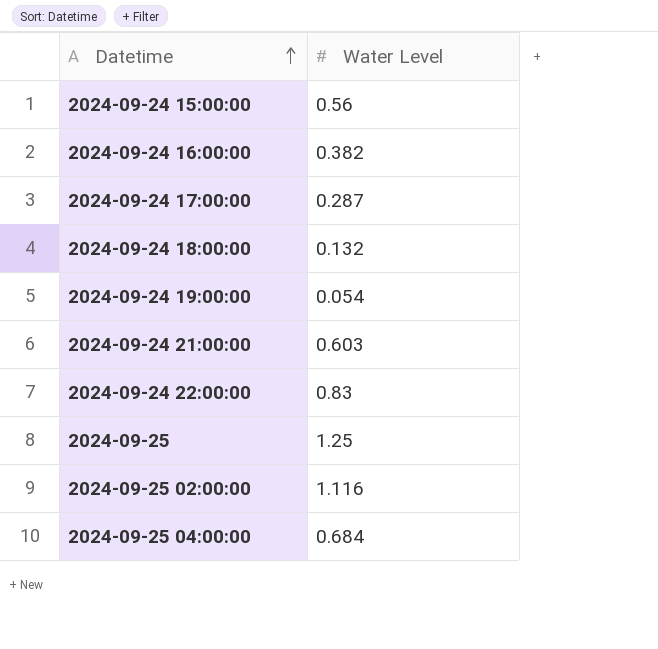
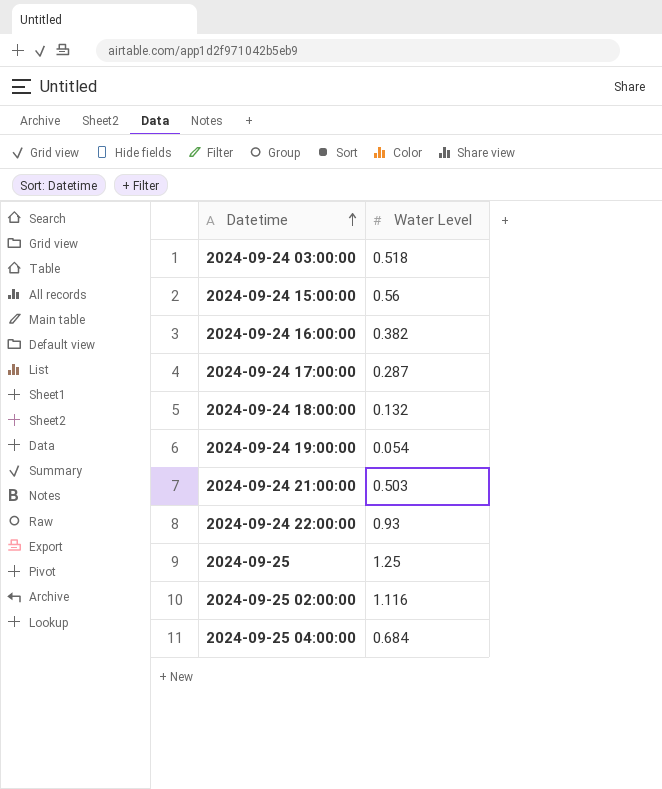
row 2024-09-24 03:00:00: none -> 0.518
2024-09-24 21:00:00 | Water Level: 0.603 -> 0.503
2024-09-24 22:00:00 | Water Level: 0.83 -> 0.93

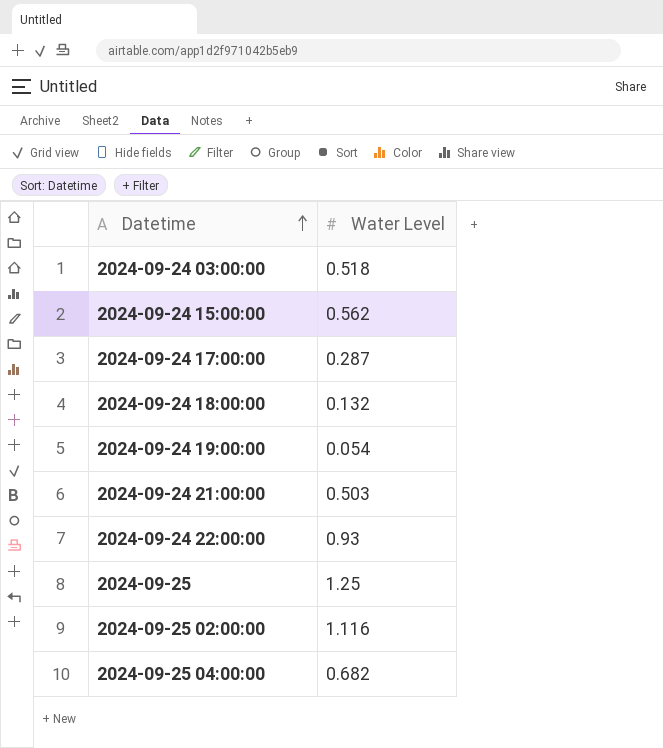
row 2024-09-24 16:00:00: 0.382 -> none
2024-09-24 15:00:00 | Water Level: 0.56 -> 0.562
2024-09-25 04:00:00 | Water Level: 0.684 -> 0.682

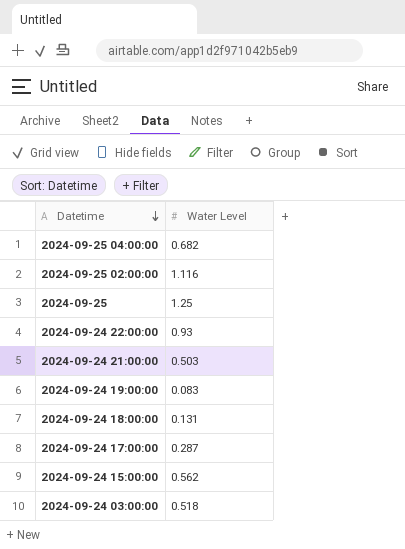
row order: Datetime ascending -> Datetime descending
2024-09-24 19:00:00 | Water Level: 0.054 -> 0.083
2024-09-24 18:00:00 | Water Level: 0.132 -> 0.131

